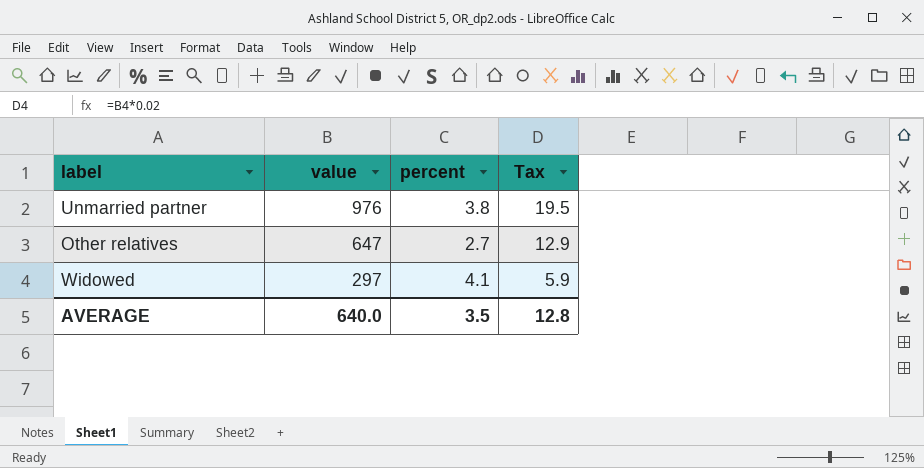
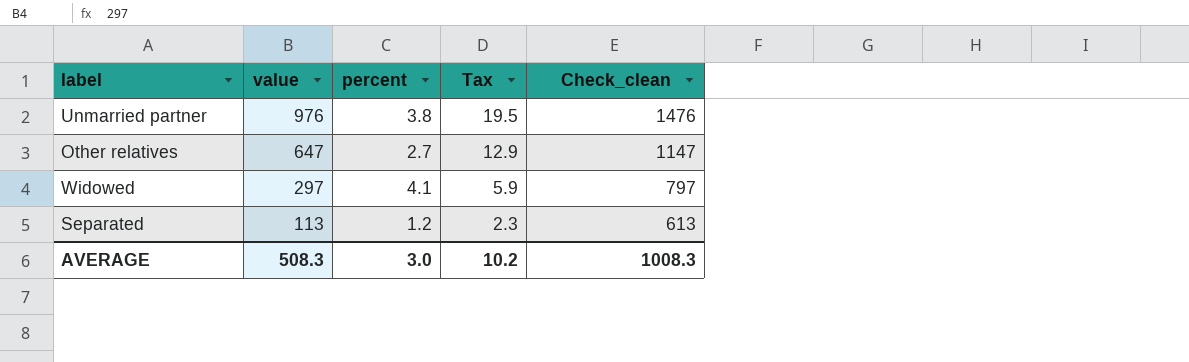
column Check_clean | formula: none -> [value] + 500
row Separated: none -> 113 | 1.2 | 2.3 | 613
AVERAGE | value: 640.0 -> 508.3
AVERAGE | percent: 3.5 -> 3.0
AVERAGE | Tax: 12.8 -> 10.2

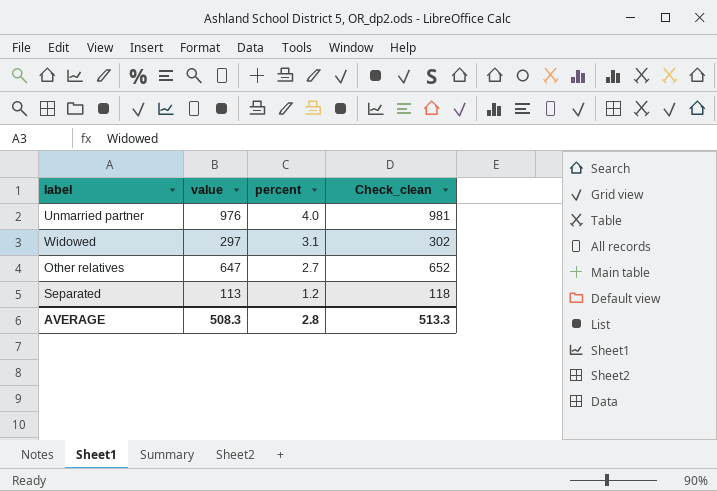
row order: value descending -> percent descending
column Tax | formula: [value] * 0.02 -> none
column Check_clean | formula: [value] + 500 -> [value] + 5
Unmarried partner | percent: 3.8 -> 4.0
Widowed | percent: 4.1 -> 3.1
AVERAGE | percent: 3.0 -> 2.8
AVERAGE | Check_clean: 1008.3 -> 513.3

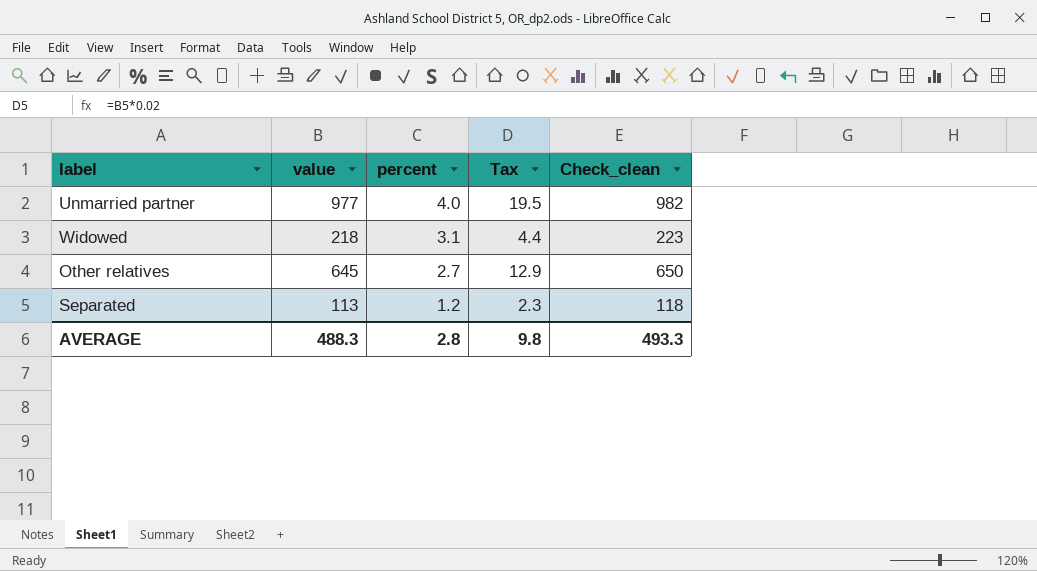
column Tax | formula: none -> [value] * 0.02
Unmarried partner | value: 976 -> 977
Unmarried partner | Check_clean: 981 -> 982
Widowed | value: 297 -> 218
Widowed | Check_clean: 302 -> 223
Other relatives | value: 647 -> 645
Other relatives | Check_clean: 652 -> 650
AVERAGE | value: 508.3 -> 488.3
AVERAGE | Check_clean: 513.3 -> 493.3

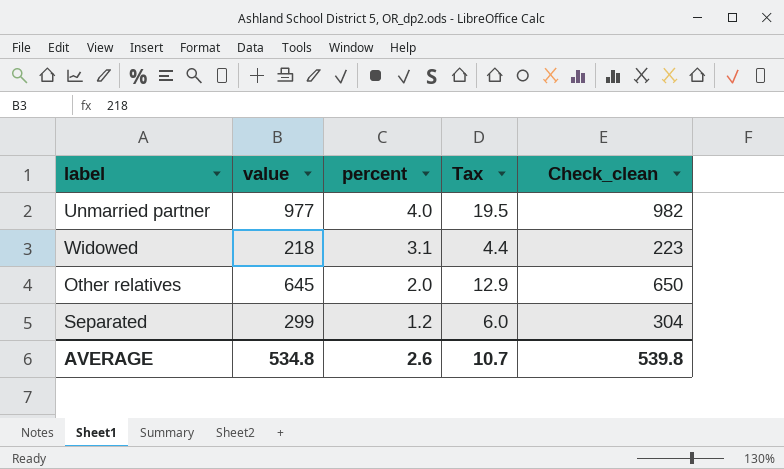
Other relatives | percent: 2.7 -> 2.0
Separated | value: 113 -> 299
Separated | Tax: 2.3 -> 6.0
Separated | Check_clean: 118 -> 304
AVERAGE | value: 488.3 -> 534.8
AVERAGE | percent: 2.8 -> 2.6
AVERAGE | Tax: 9.8 -> 10.7
AVERAGE | Check_clean: 493.3 -> 539.8

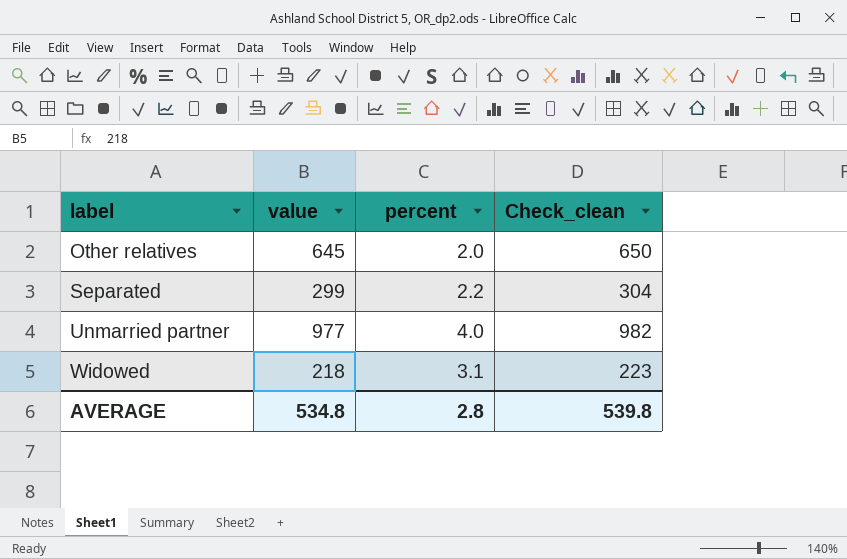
row order: percent descending -> label ascending
column Tax | formula: [value] * 0.02 -> none
Separated | percent: 1.2 -> 2.2
AVERAGE | percent: 2.6 -> 2.8

